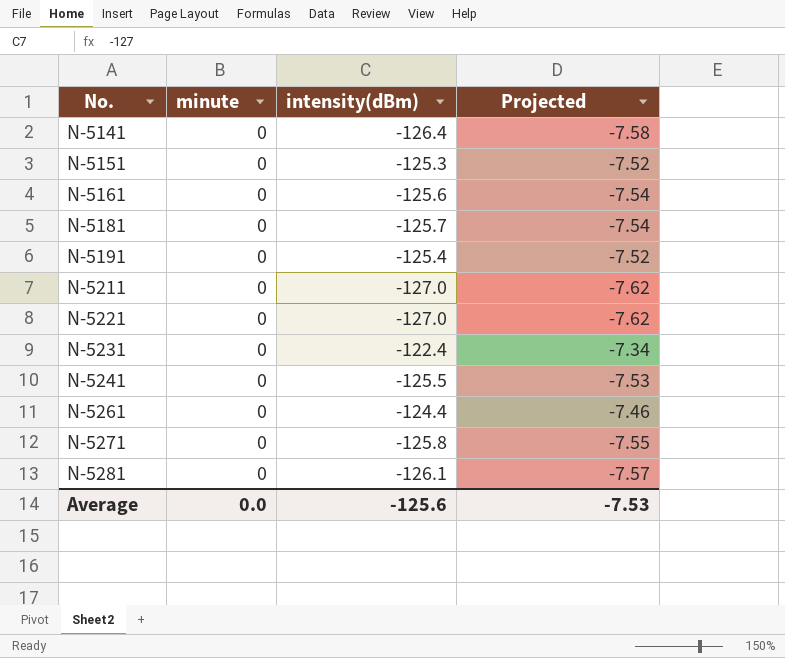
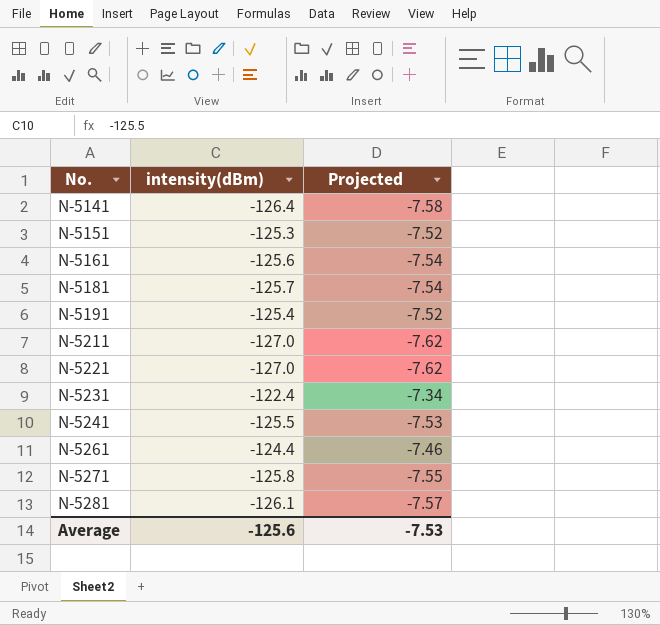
column minute | position: 2 -> none

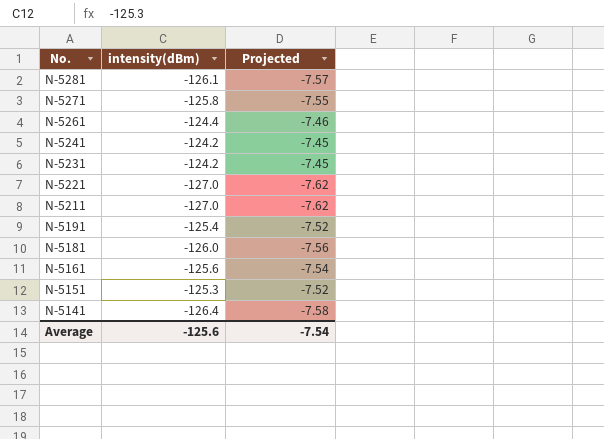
row order: No. ascending -> No. descending
N-5241 | intensity(dBm): -125.5 -> -124.2
N-5241 | Projected: -7.53 -> -7.45
N-5231 | intensity(dBm): -122.4 -> -124.2
N-5231 | Projected: -7.34 -> -7.45
N-5181 | intensity(dBm): -125.7 -> -126.0
N-5181 | Projected: -7.54 -> -7.56
Average | Projected: -7.53 -> -7.54

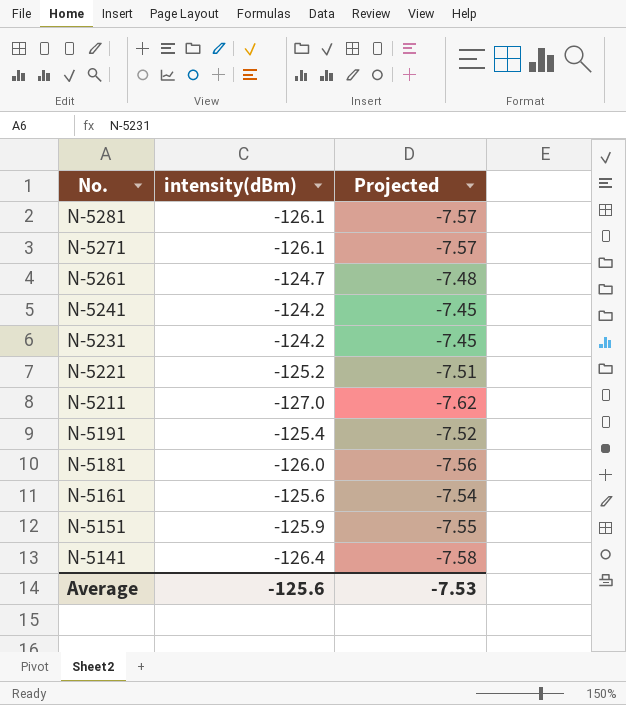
N-5271 | intensity(dBm): -125.8 -> -126.1
N-5271 | Projected: -7.55 -> -7.57
N-5261 | intensity(dBm): -124.4 -> -124.7
N-5261 | Projected: -7.46 -> -7.48
N-5221 | intensity(dBm): -127.0 -> -125.2
N-5221 | Projected: -7.62 -> -7.51
N-5151 | intensity(dBm): -125.3 -> -125.9
N-5151 | Projected: -7.52 -> -7.55
Average | Projected: -7.54 -> -7.53

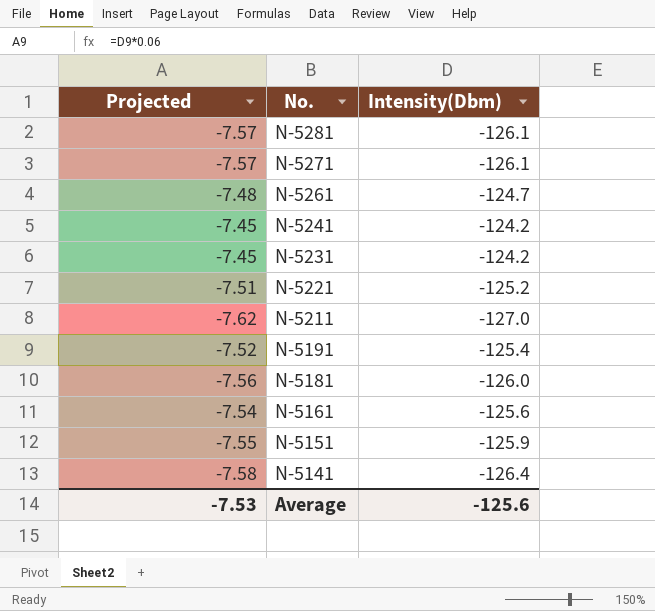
column Projected | position: 3 -> 1
column name: intensity(dBm) -> Intensity(Dbm)

